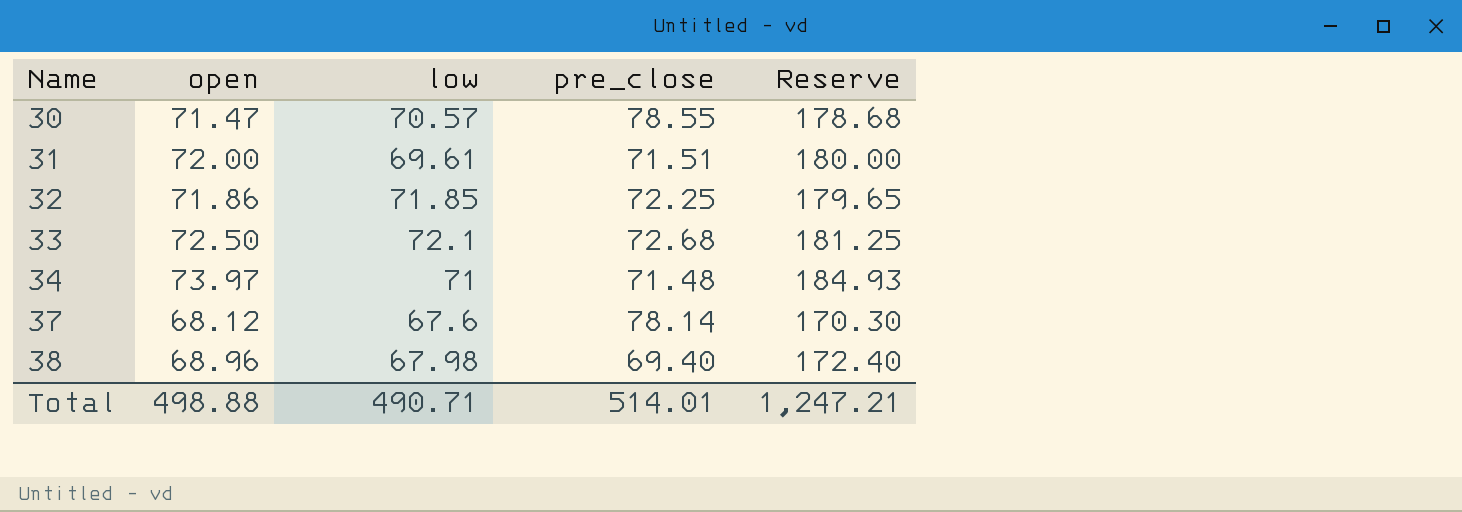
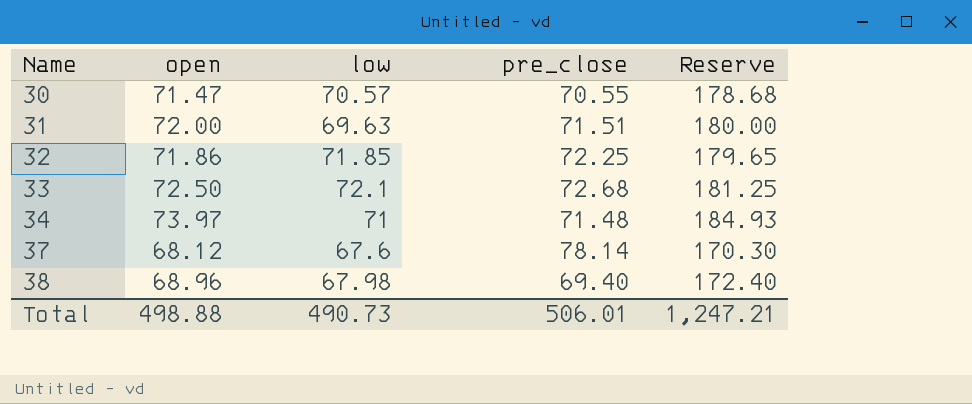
30 | pre_close: 78.55 -> 70.55
31 | low: 69.61 -> 69.63
Total | low: 490.71 -> 490.73
Total | pre_close: 514.01 -> 506.01

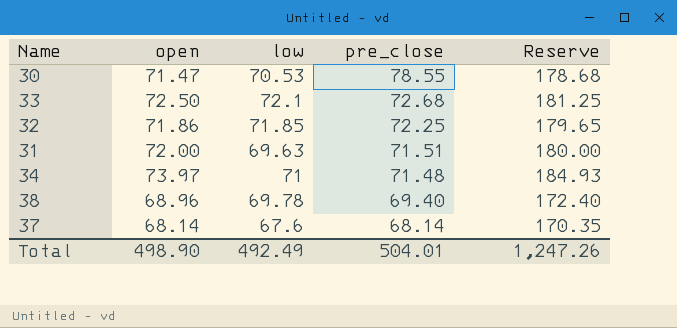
row order: Name ascending -> pre_close descending
30 | low: 70.57 -> 70.53
30 | pre_close: 70.55 -> 78.55
38 | low: 67.98 -> 69.78
37 | open: 68.12 -> 68.14
37 | pre_close: 78.14 -> 68.14
37 | Reserve: 170.30 -> 170.35
Total | open: 498.88 -> 498.90
Total | low: 490.73 -> 492.49
Total | pre_close: 506.01 -> 504.01
Total | Reserve: 1,247.21 -> 1,247.26

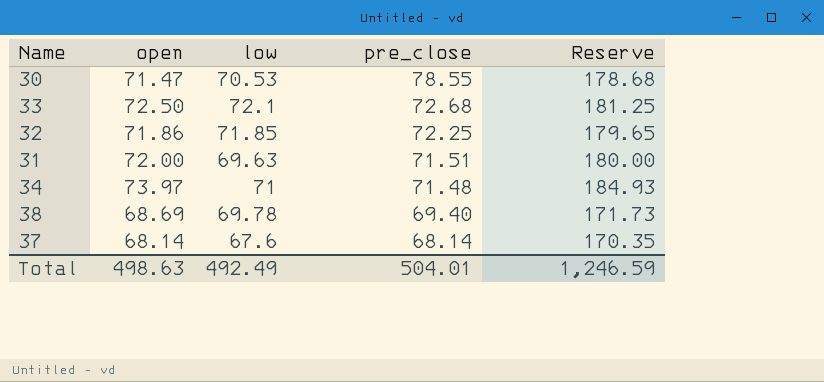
38 | open: 68.96 -> 68.69
38 | Reserve: 172.40 -> 171.73
Total | open: 498.90 -> 498.63
Total | Reserve: 1,247.26 -> 1,246.59

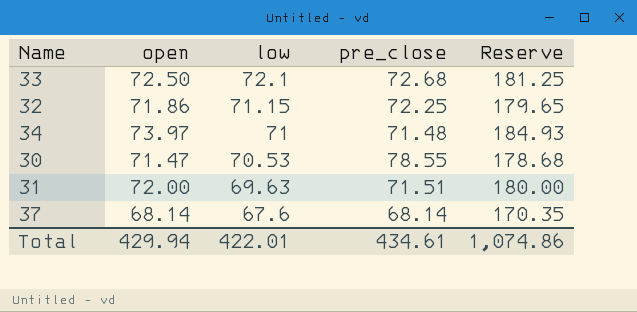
row order: pre_close descending -> low descending
row 38: 68.69 | 69.78 | 69.40 | 171.73 -> none
32 | low: 71.85 -> 71.15
Total | open: 498.63 -> 429.94
Total | low: 492.49 -> 422.01
Total | pre_close: 504.01 -> 434.61
Total | Reserve: 1,246.59 -> 1,074.86

